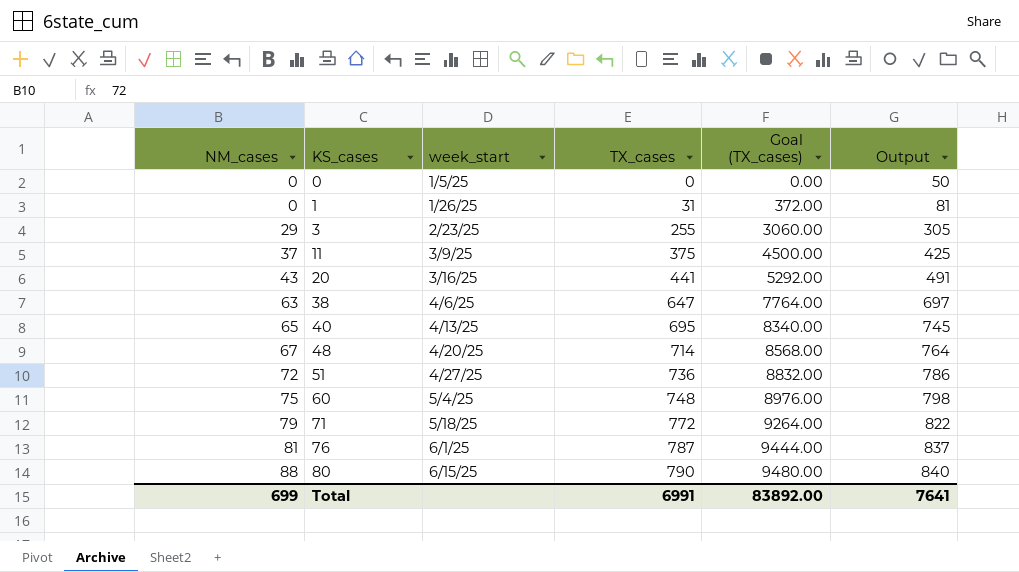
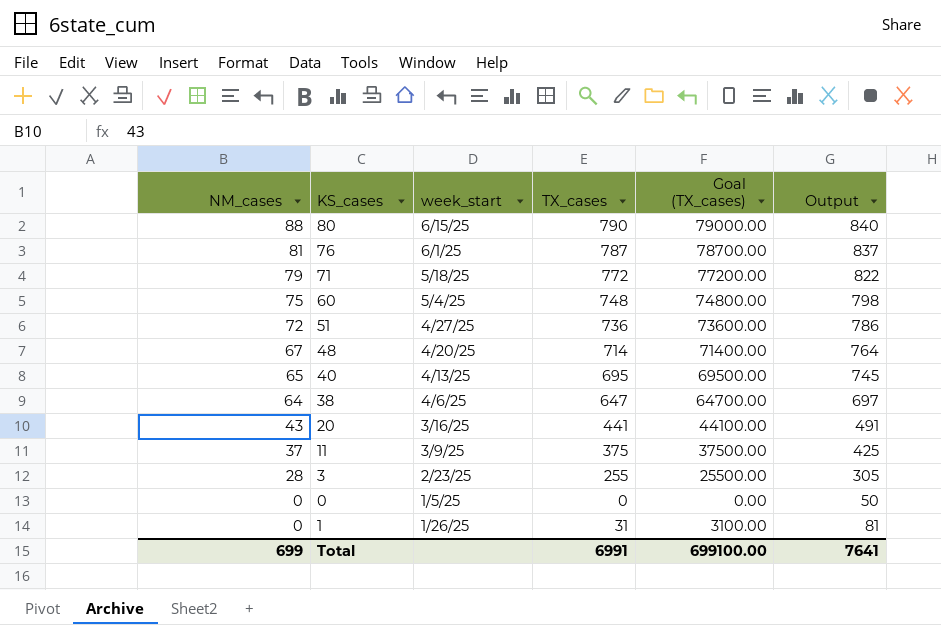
row order: NM_cases ascending -> NM_cases descending
column Goal (TX_cases) | formula: [TX_cases] * 12 -> [TX_cases] * 100
38 | NM_cases: 63 -> 64
3 | NM_cases: 29 -> 28
Total | Goal (TX_cases): 83892.00 -> 699100.00

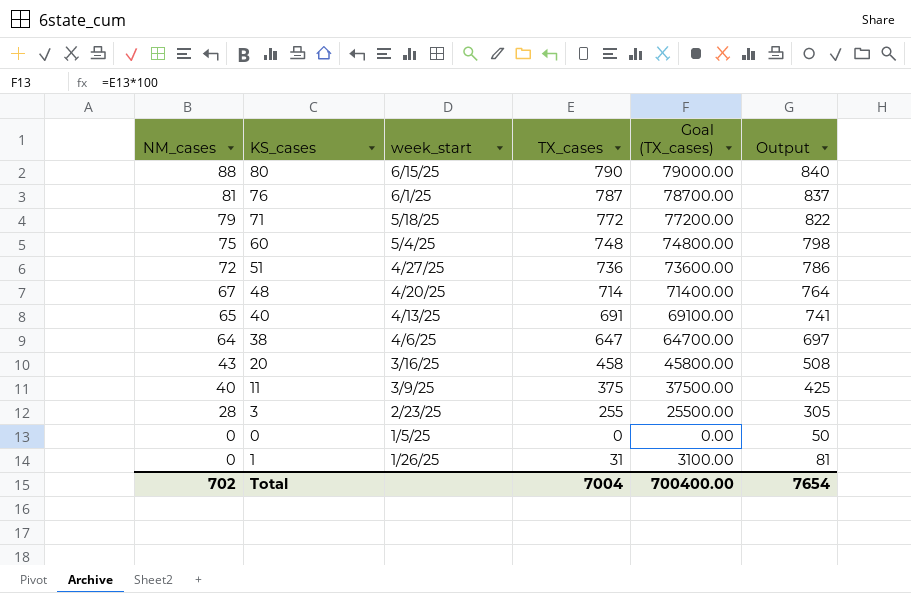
40 | TX_cases: 695 -> 691
40 | Goal (TX_cases): 69500.00 -> 69100.00
40 | Output: 745 -> 741
20 | TX_cases: 441 -> 458
20 | Goal (TX_cases): 44100.00 -> 45800.00
20 | Output: 491 -> 508
11 | NM_cases: 37 -> 40
Total | NM_cases: 699 -> 702
Total | TX_cases: 6991 -> 7004
Total | Goal (TX_cases): 699100.00 -> 700400.00
Total | Output: 7641 -> 7654

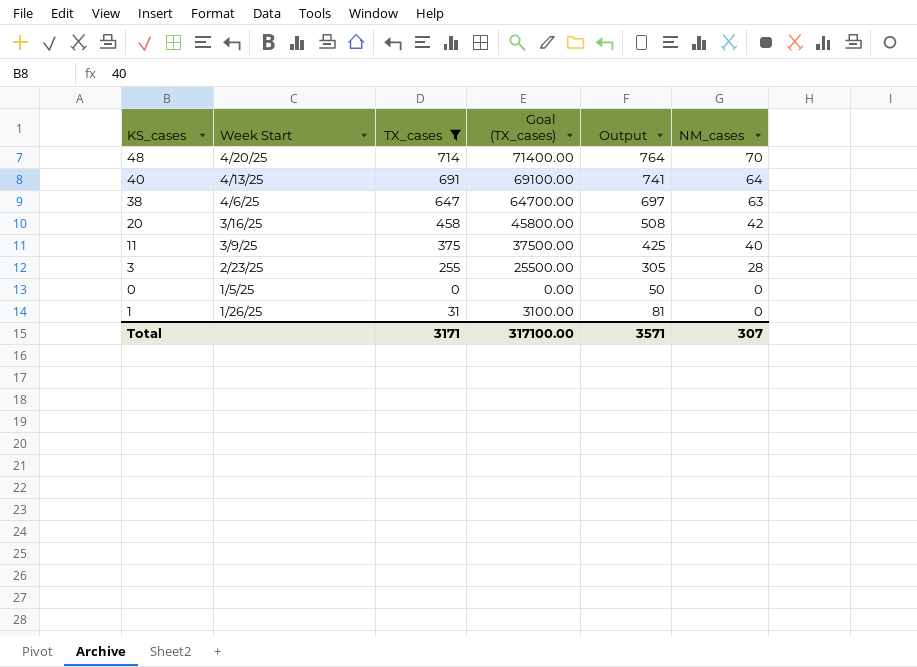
filter: none -> TX_cases <= 714
column name: week_start -> Week Start
column NM_cases | position: 1 -> 6
48 | NM_cases: 67 -> 70
40 | NM_cases: 65 -> 64
38 | NM_cases: 64 -> 63
20 | NM_cases: 43 -> 42
Total | TX_cases: 7004 -> 3171
Total | Goal (TX_cases): 700400.00 -> 317100.00
Total | Output: 7654 -> 3571
Total | NM_cases: 702 -> 307

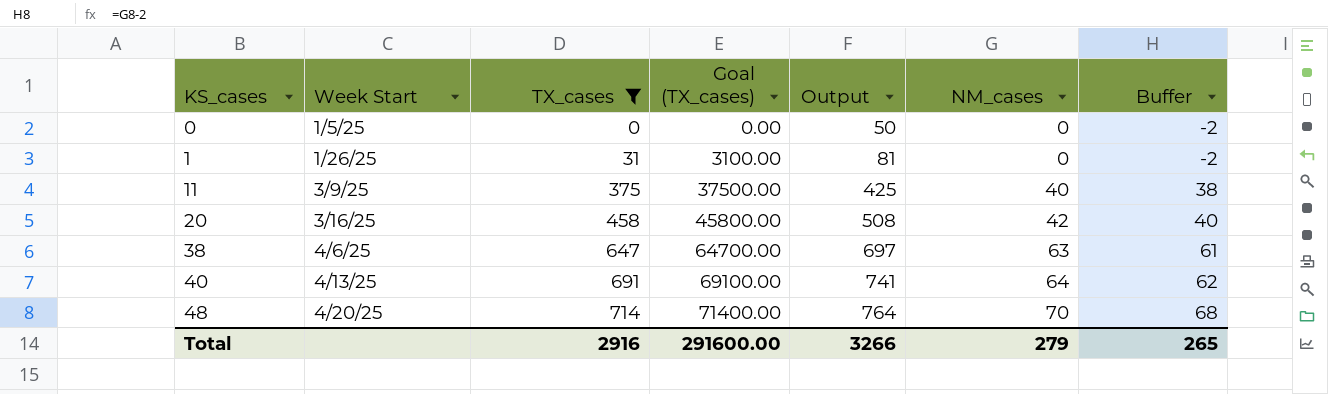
row order: NM_cases descending -> KS_cases ascending
column Buffer | formula: none -> [NM_cases] - 2
row 3: 2/23/25 | 255 | 25500.00 | 305 | 28 -> none
Total | TX_cases: 3171 -> 2916
Total | Goal (TX_cases): 317100.00 -> 291600.00
Total | Output: 3571 -> 3266
Total | NM_cases: 307 -> 279

